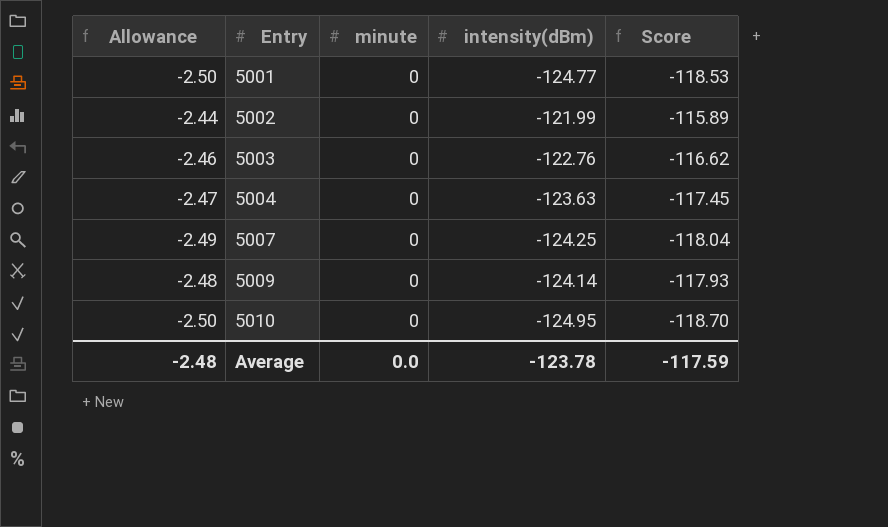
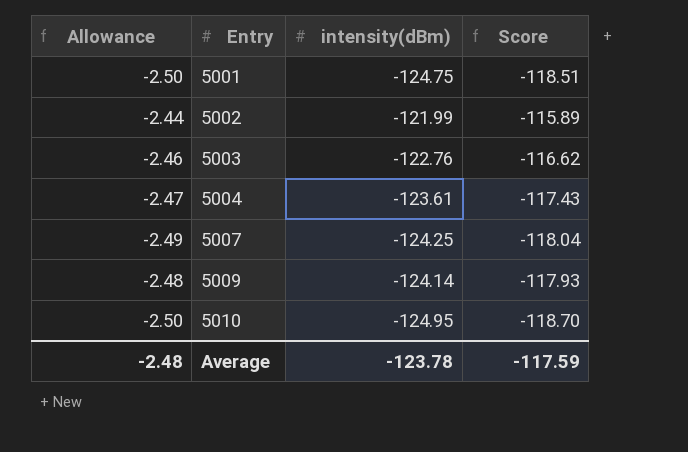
column minute | position: 3 -> none
5001 | intensity(dBm): -124.77 -> -124.75
5001 | Score: -118.53 -> -118.51
5004 | intensity(dBm): -123.63 -> -123.61
5004 | Score: -117.45 -> -117.43

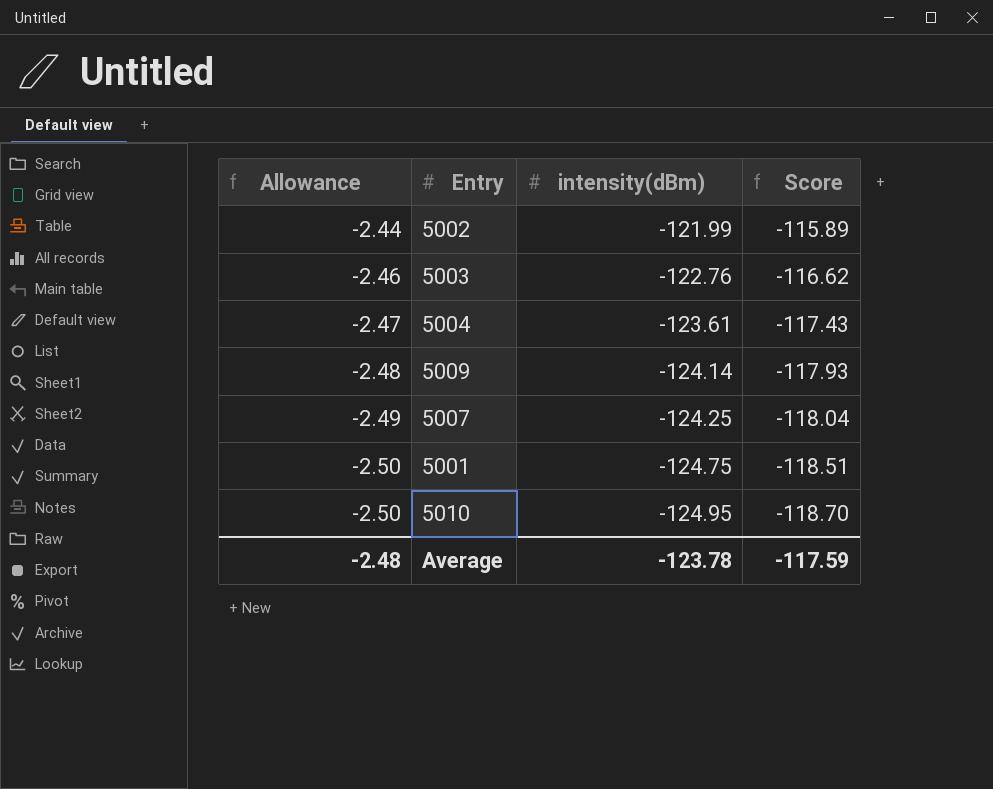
row order: Entry ascending -> Allowance descending

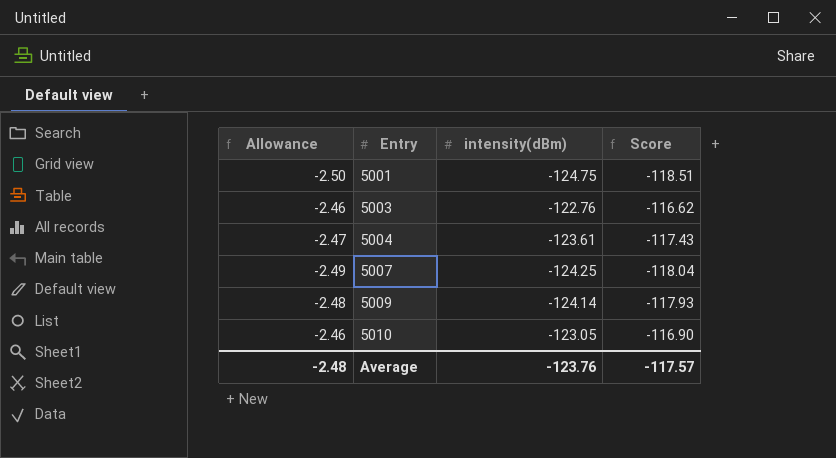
row order: Allowance descending -> Entry ascending
row 5002: -2.44 | -121.99 | -115.89 -> none
5010 | Allowance: -2.50 -> -2.46
5010 | intensity(dBm): -124.95 -> -123.05
5010 | Score: -118.70 -> -116.90
Average | intensity(dBm): -123.78 -> -123.76
Average | Score: -117.59 -> -117.57

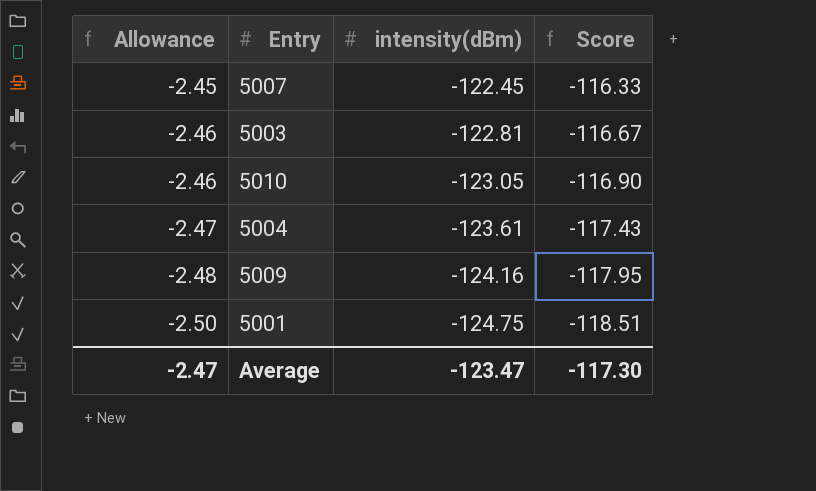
row order: Entry ascending -> Allowance descending
5007 | Allowance: -2.49 -> -2.45
5007 | intensity(dBm): -124.25 -> -122.45
5007 | Score: -118.04 -> -116.33
5003 | intensity(dBm): -122.76 -> -122.81
5003 | Score: -116.62 -> -116.67
5009 | intensity(dBm): -124.14 -> -124.16
5009 | Score: -117.93 -> -117.95
Average | Allowance: -2.48 -> -2.47
Average | intensity(dBm): -123.76 -> -123.47
Average | Score: -117.57 -> -117.30

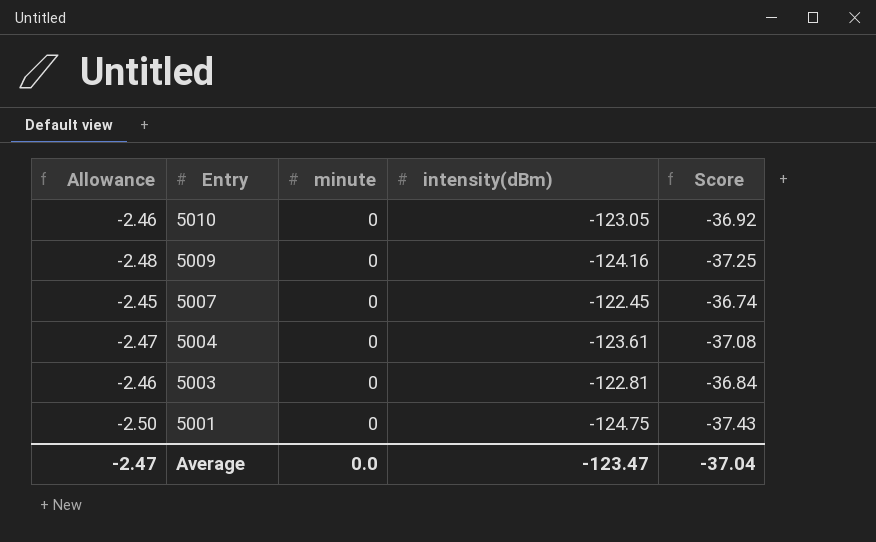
row order: Allowance descending -> Entry descending
column minute | position: none -> 3
column Score | formula: [intensity(dBm)] * 0.95 -> [intensity(dBm)] * 0.3
Average | Score: -117.30 -> -37.04

